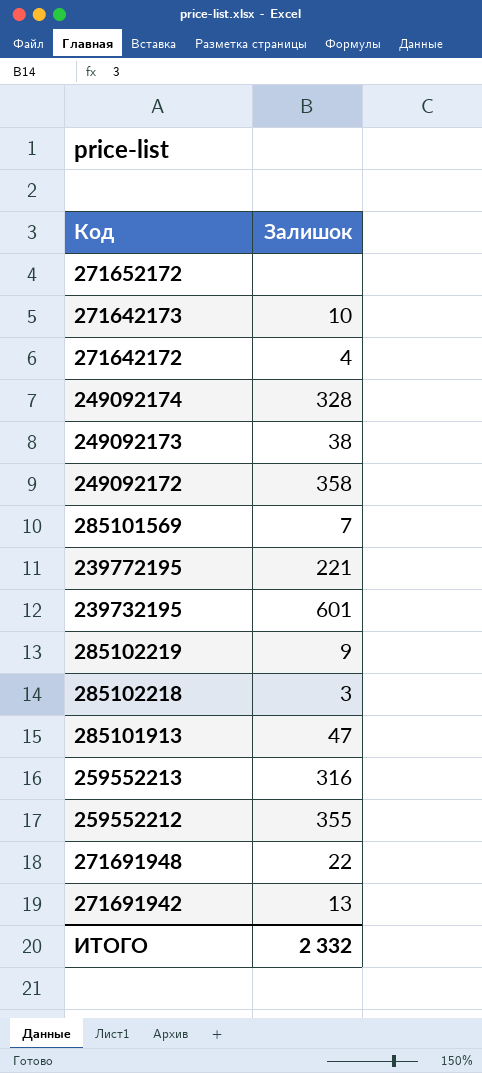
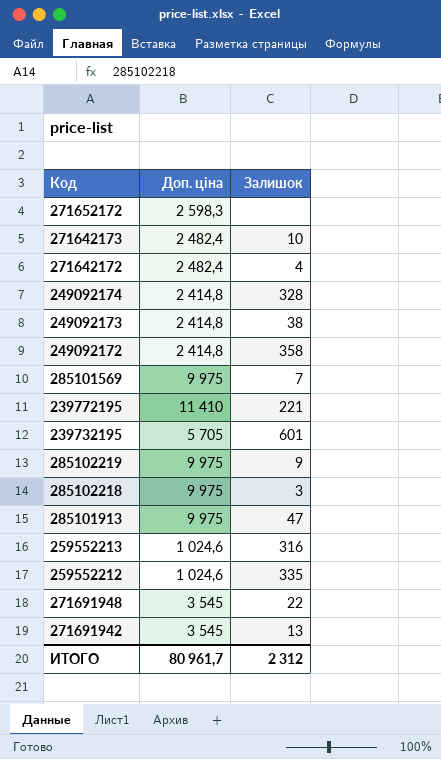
column Доп. ціна | position: none -> 2
259552212 | Залишок: 355 -> 335
ИТОГО | Залишок: 2 332 -> 2 312

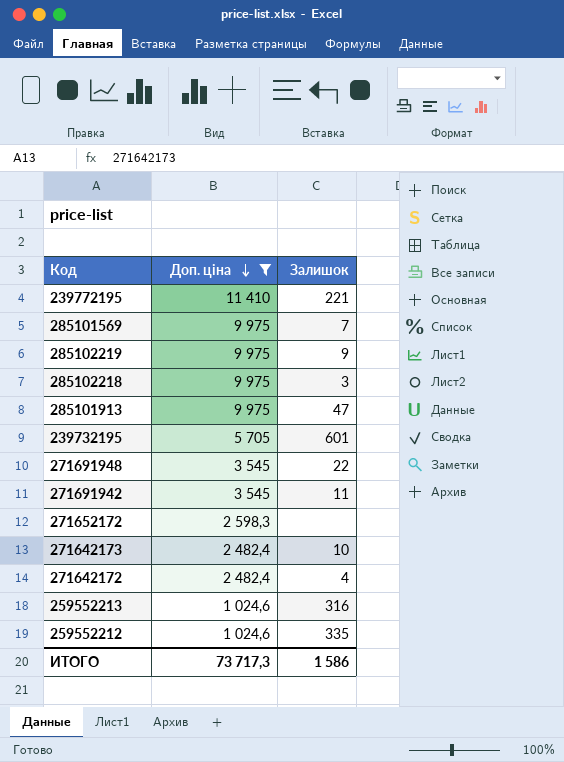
filter: none -> Доп. ціна != 2 414,8
row order: none -> Доп. ціна descending
271691942 | Залишок: 13 -> 11
ИТОГО | Доп. ціна: 80 961,7 -> 73 717,3
ИТОГО | Залишок: 2 312 -> 1 586

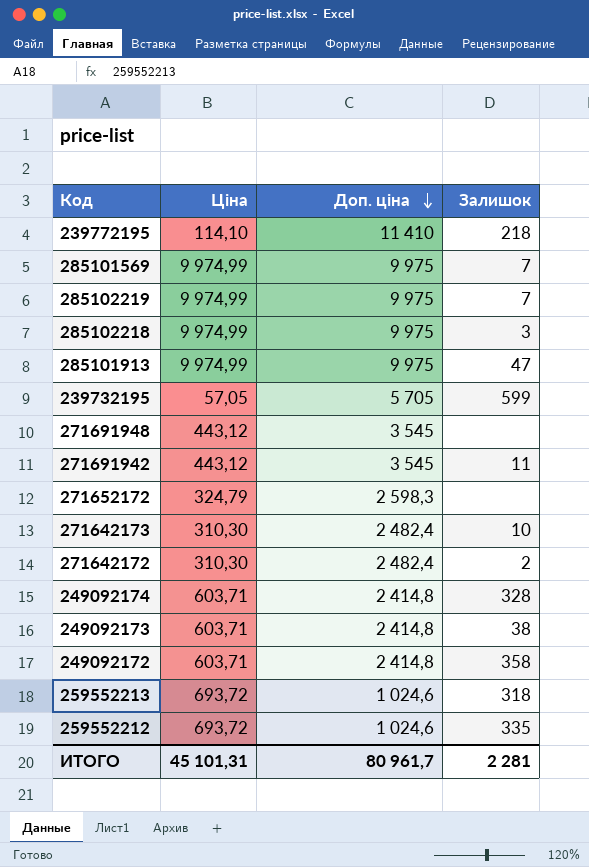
filter: Доп. ціна != 2 414,8 -> none
column Ціна | position: none -> 2
239772195 | Залишок: 221 -> 218
285102219 | Залишок: 9 -> 7
239732195 | Залишок: 601 -> 599
271691948 | Залишок: 22 -> none
271642172 | Залишок: 4 -> 2
259552213 | Залишок: 316 -> 318
ИТОГО | Доп. ціна: 73 717,3 -> 80 961,7
ИТОГО | Залишок: 1 586 -> 2 281

